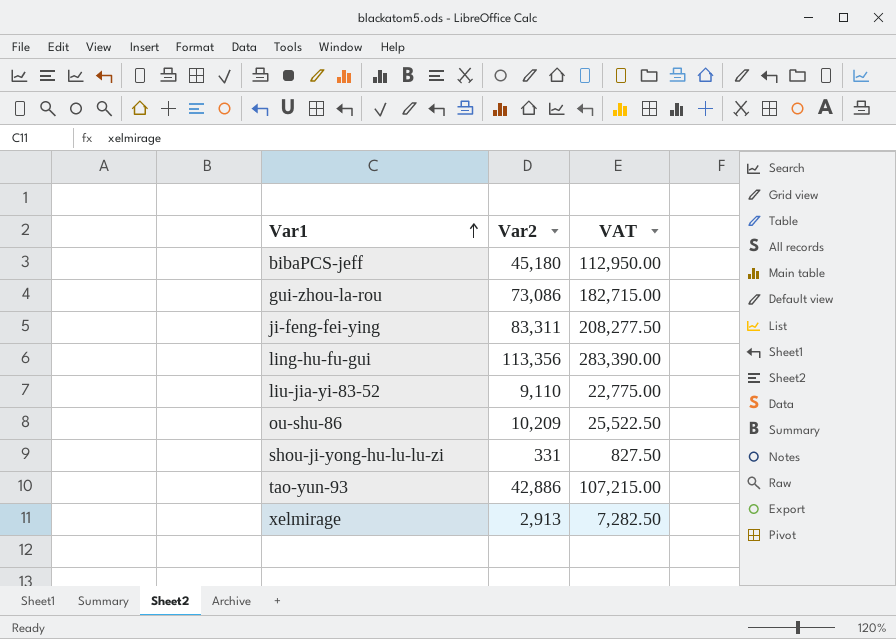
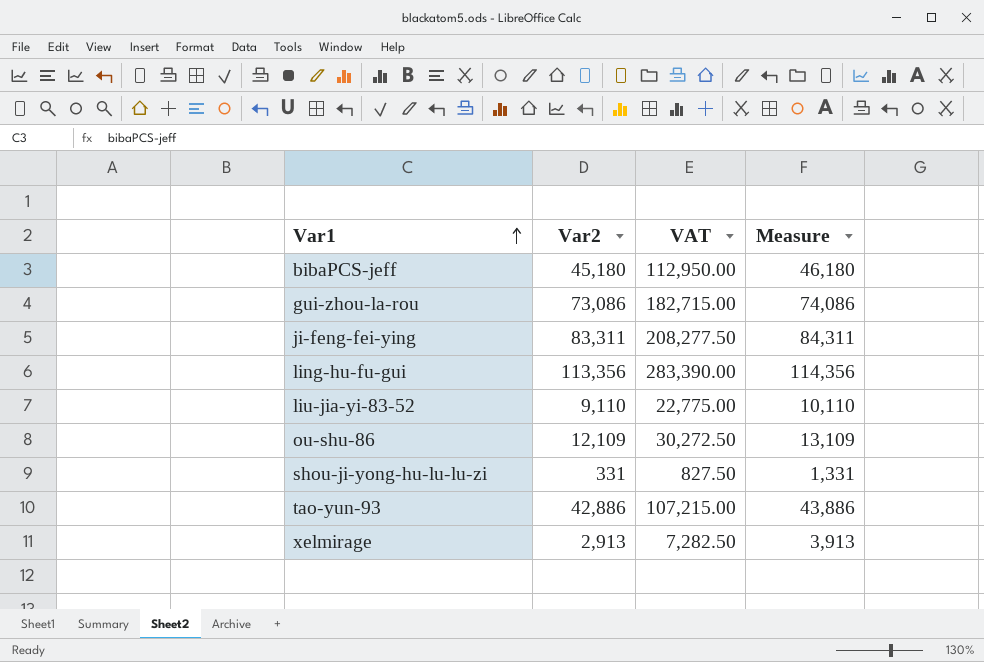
column Measure | formula: none -> [Var2] + 1000
ou-shu-86 | Var2: 10,209 -> 12,109
ou-shu-86 | VAT: 25,522.50 -> 30,272.50

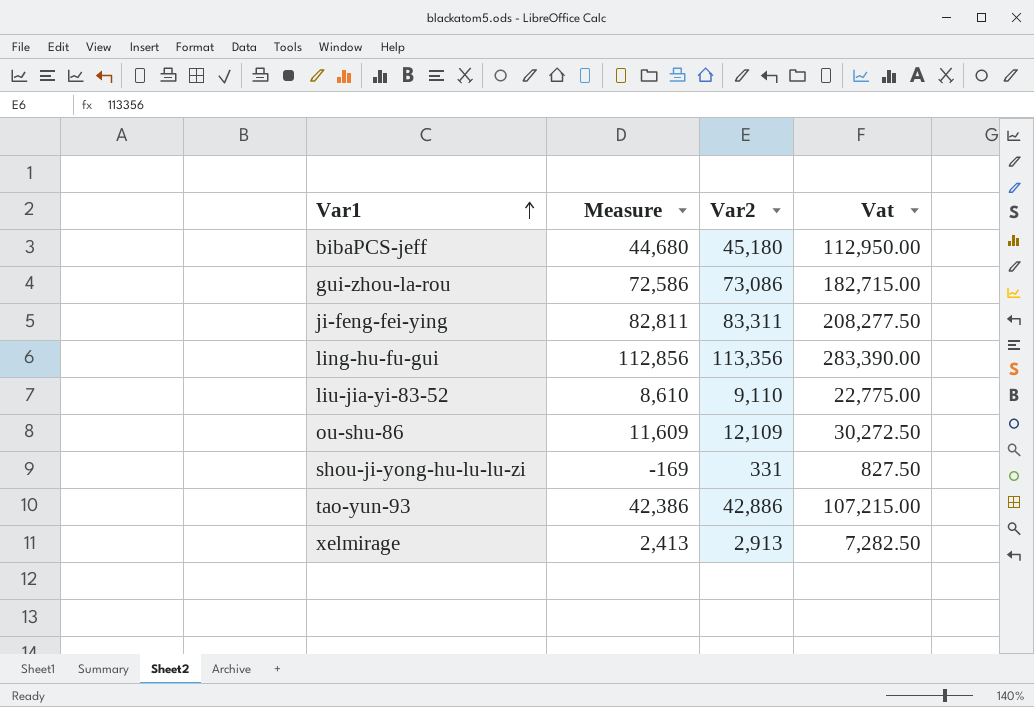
column Measure | formula: [Var2] + 1000 -> [Var2] - 500
column Measure | position: 4 -> 2
column name: VAT -> Vat

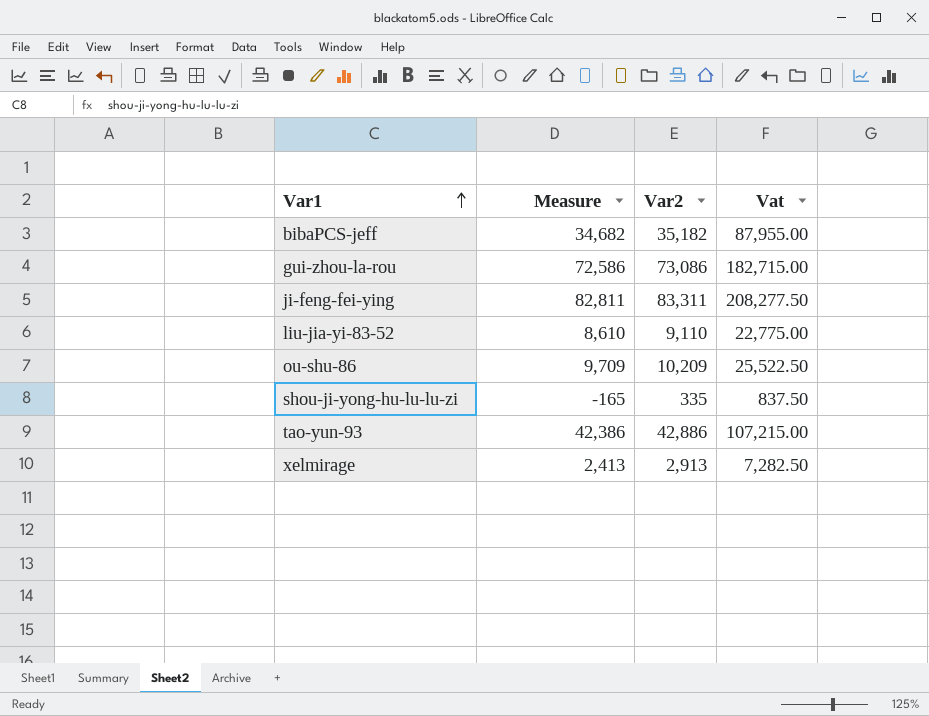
row ling-hu-fu-gui: 112,856 | 113,356 | 283,390.00 -> none
bibaPCS-jeff | Measure: 44,680 -> 34,682
bibaPCS-jeff | Var2: 45,180 -> 35,182
bibaPCS-jeff | Vat: 112,950.00 -> 87,955.00
ou-shu-86 | Measure: 11,609 -> 9,709
ou-shu-86 | Var2: 12,109 -> 10,209
ou-shu-86 | Vat: 30,272.50 -> 25,522.50
shou-ji-yong-hu-lu-lu-zi | Measure: -169 -> -165
shou-ji-yong-hu-lu-lu-zi | Var2: 331 -> 335
shou-ji-yong-hu-lu-lu-zi | Vat: 827.50 -> 837.50

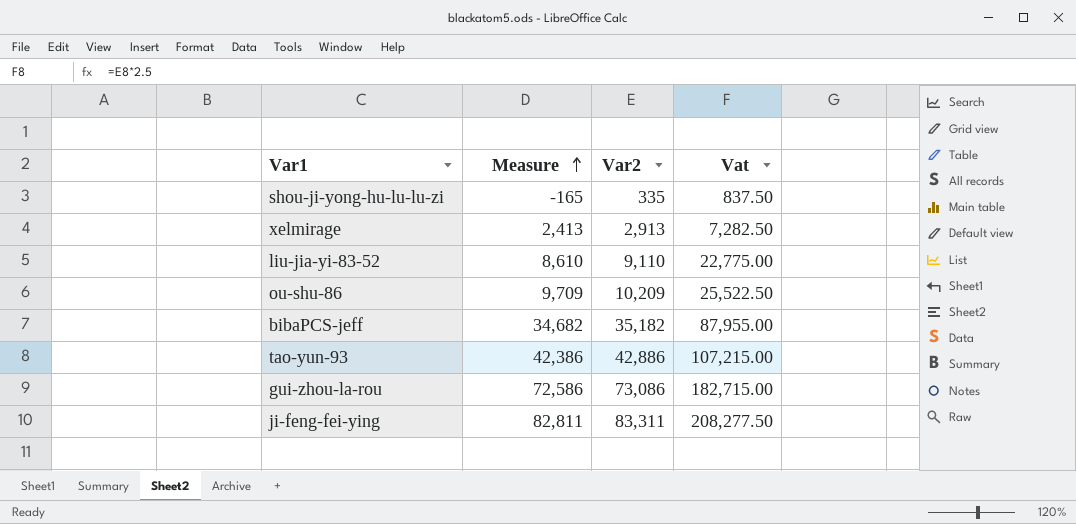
row order: Var1 ascending -> Measure ascending

